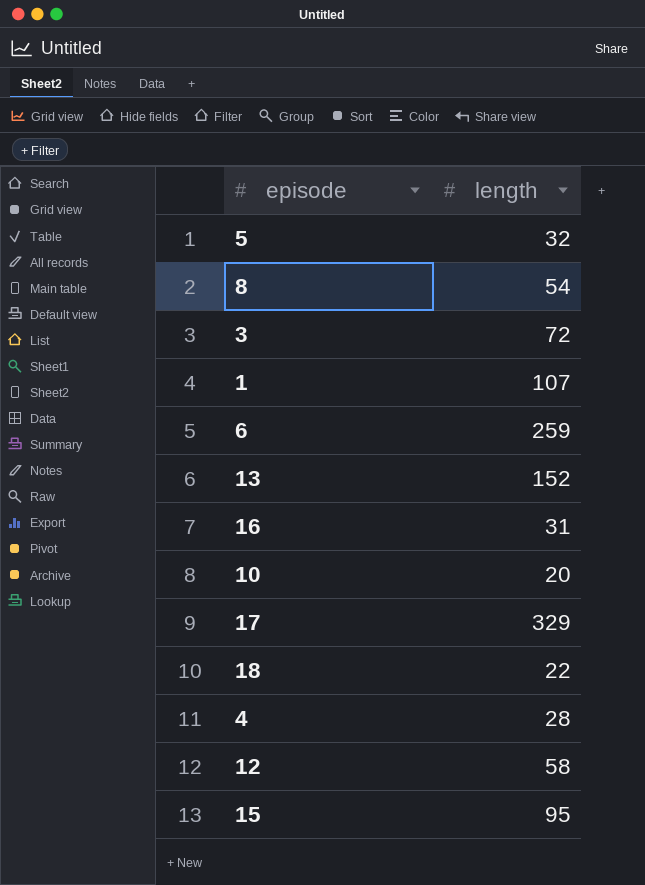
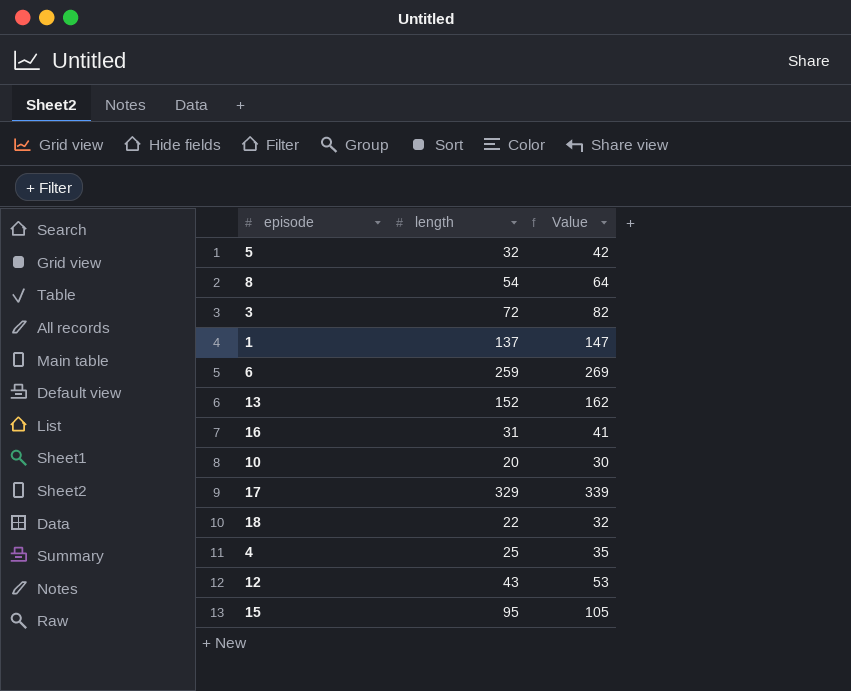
column Value | formula: none -> [length] + 10
1 | length: 107 -> 137
4 | length: 28 -> 25
12 | length: 58 -> 43

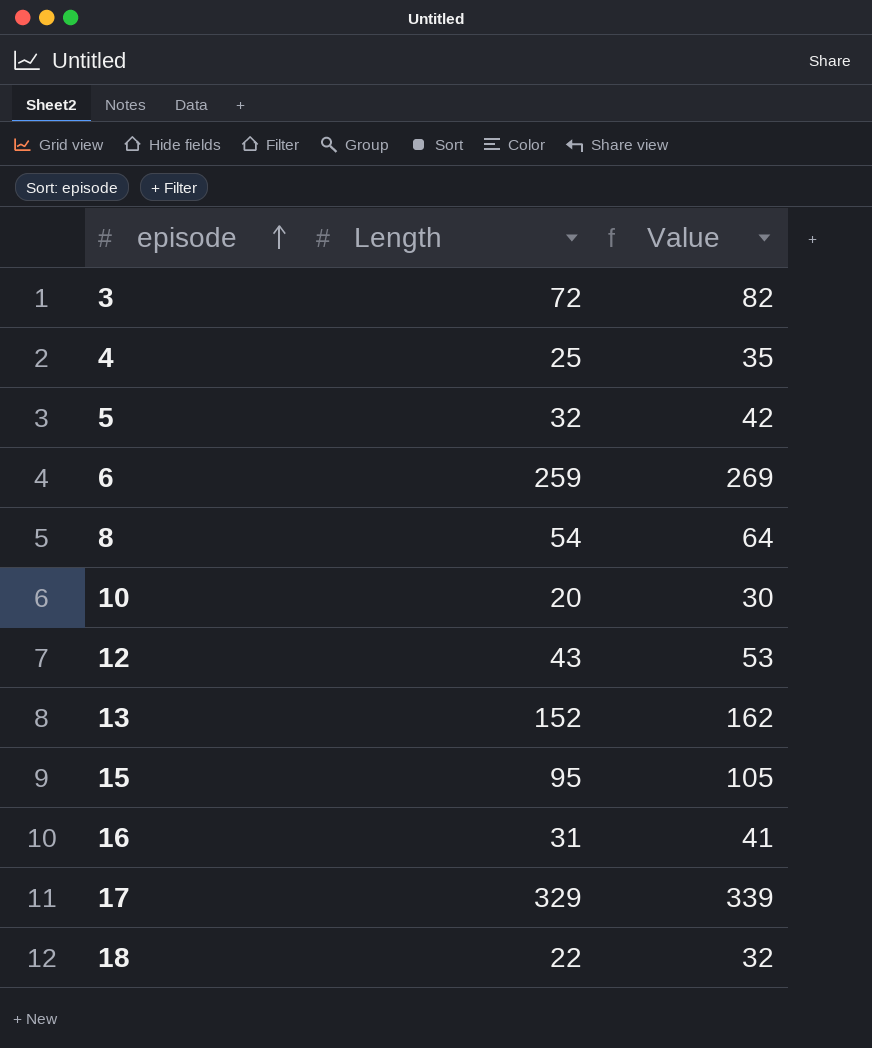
row order: none -> episode ascending
column name: length -> Length
row 1: 137 | 147 -> none

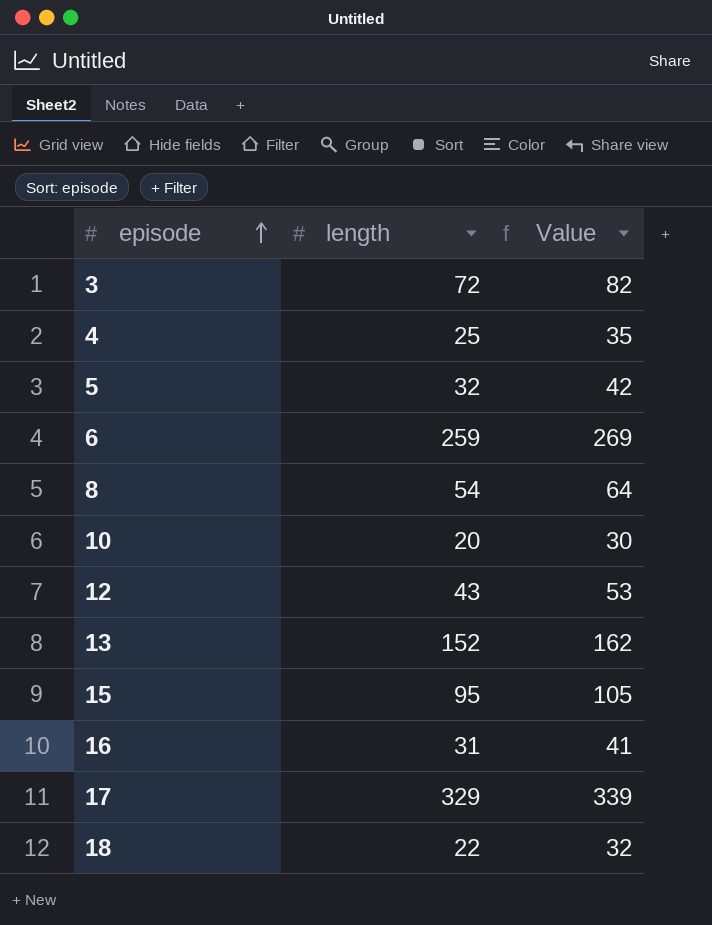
column name: Length -> length

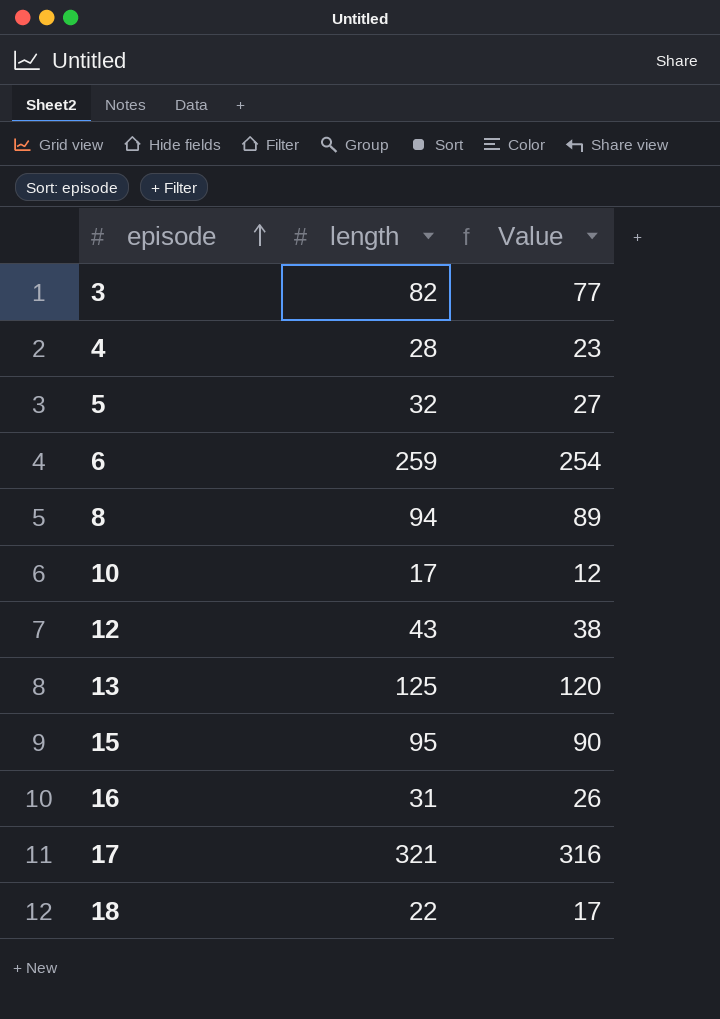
column Value | formula: [length] + 10 -> [length] - 5
3 | length: 72 -> 82
4 | length: 25 -> 28
8 | length: 54 -> 94
10 | length: 20 -> 17
13 | length: 152 -> 125
17 | length: 329 -> 321

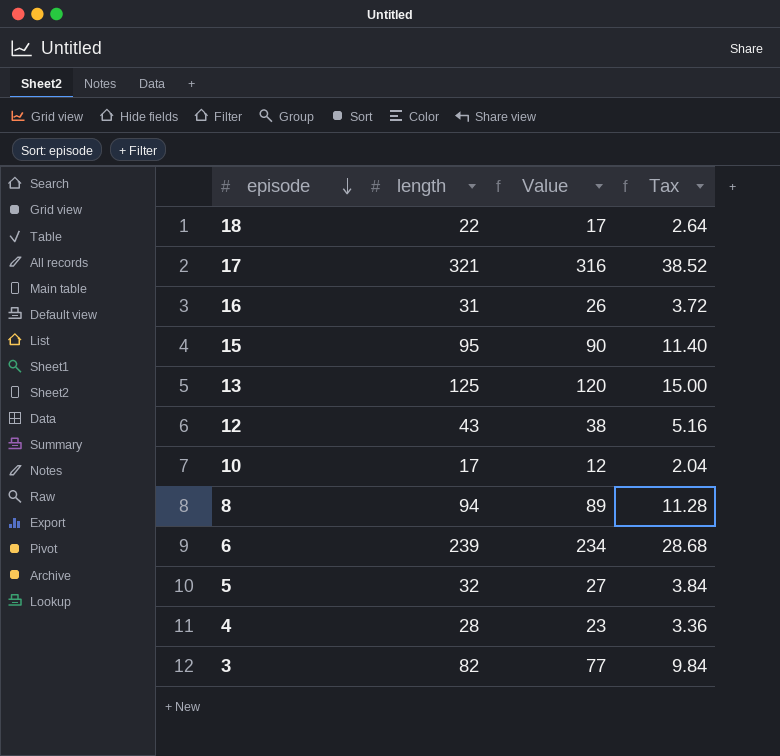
row order: episode ascending -> episode descending
column Tax | formula: none -> [length] * 0.12
6 | length: 259 -> 239
6 | Value: 254 -> 234

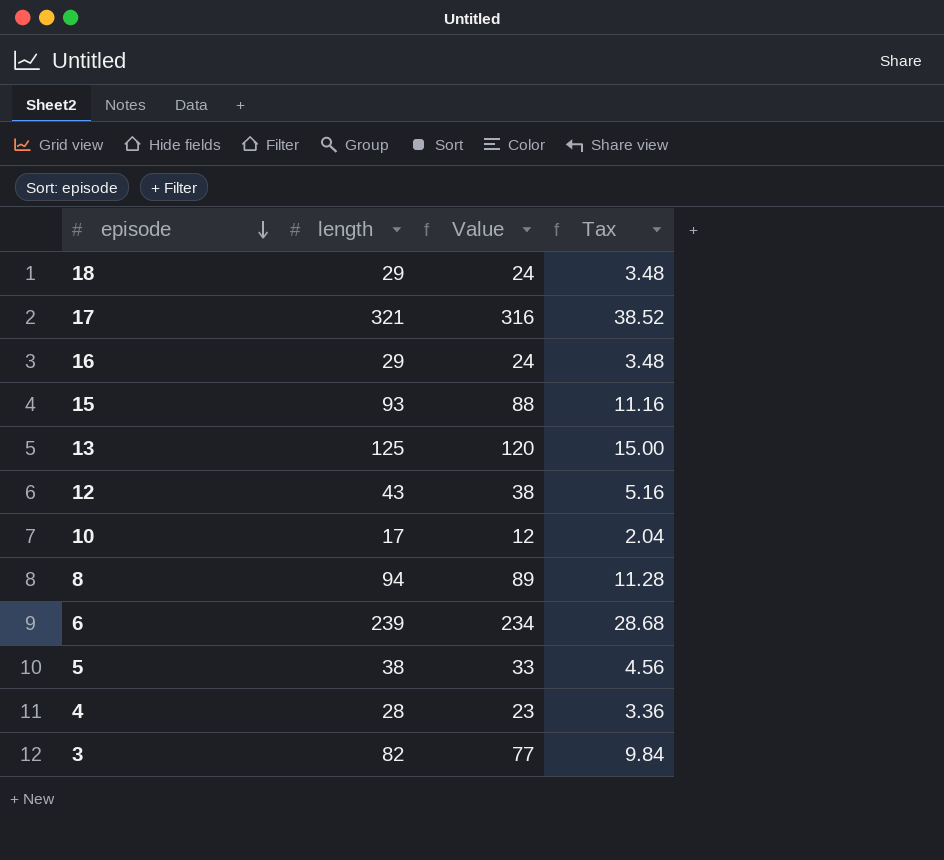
18 | length: 22 -> 29
18 | Value: 17 -> 24
18 | Tax: 2.64 -> 3.48
16 | length: 31 -> 29
16 | Value: 26 -> 24
16 | Tax: 3.72 -> 3.48
15 | length: 95 -> 93
15 | Value: 90 -> 88
15 | Tax: 11.40 -> 11.16
5 | length: 32 -> 38
5 | Value: 27 -> 33
5 | Tax: 3.84 -> 4.56

